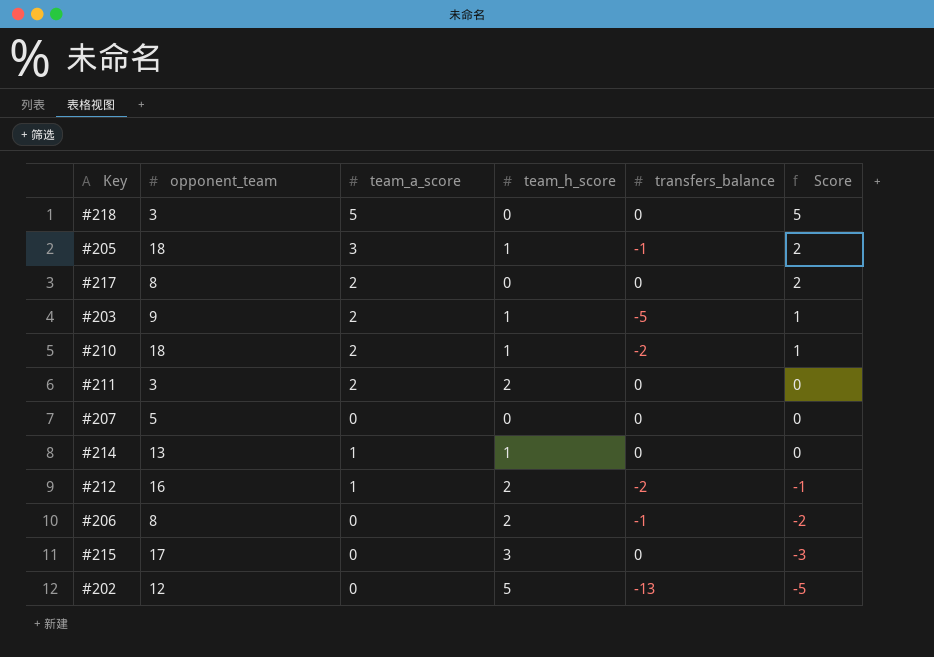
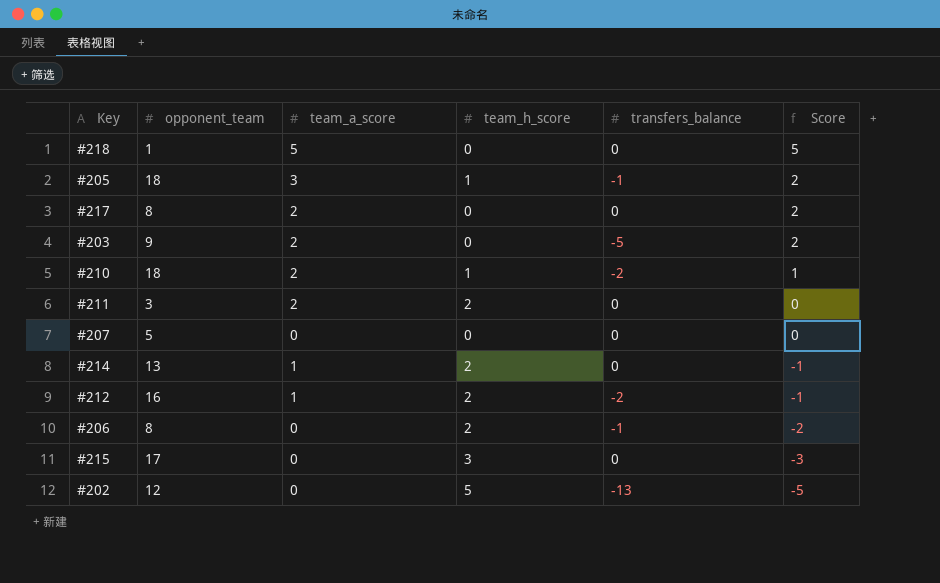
#218 | opponent_team: 3 -> 1
#203 | team_h_score: 1 -> 0
#203 | Score: 1 -> 2
#214 | team_h_score: 1 -> 2
#214 | Score: 0 -> -1

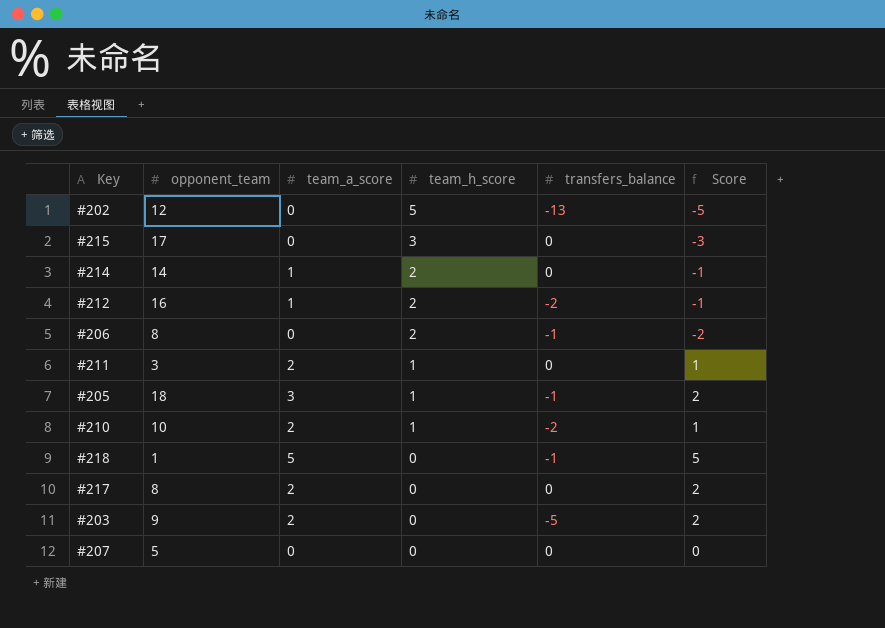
row order: Score descending -> team_h_score descending
#214 | opponent_team: 13 -> 14
#211 | team_h_score: 2 -> 1
#211 | Score: 0 -> 1
#210 | opponent_team: 18 -> 10
#218 | transfers_balance: 0 -> -1

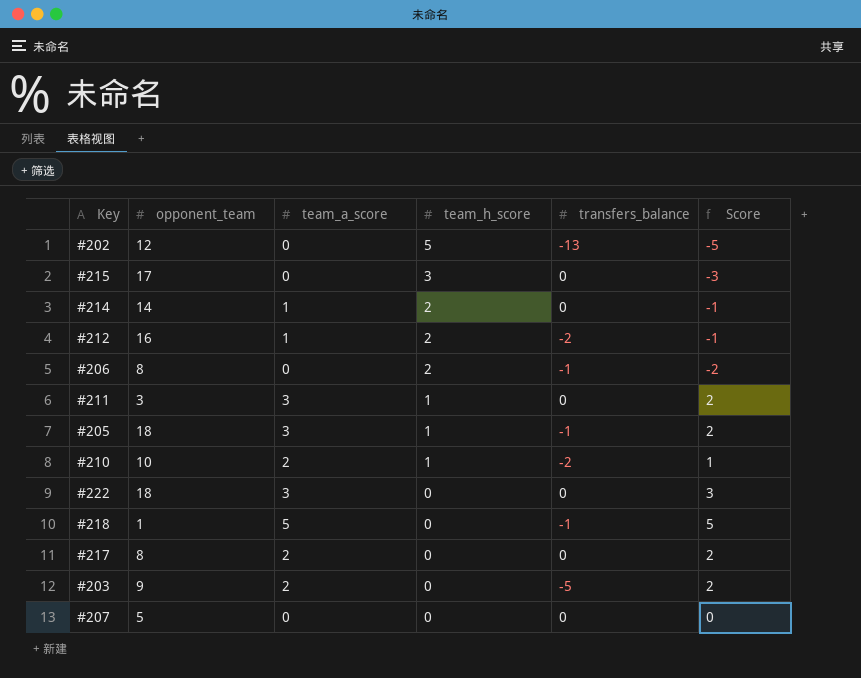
#211 | team_a_score: 2 -> 3
#211 | Score: 1 -> 2
row #222: none -> 18 | 3 | 0 | 0 | 3

